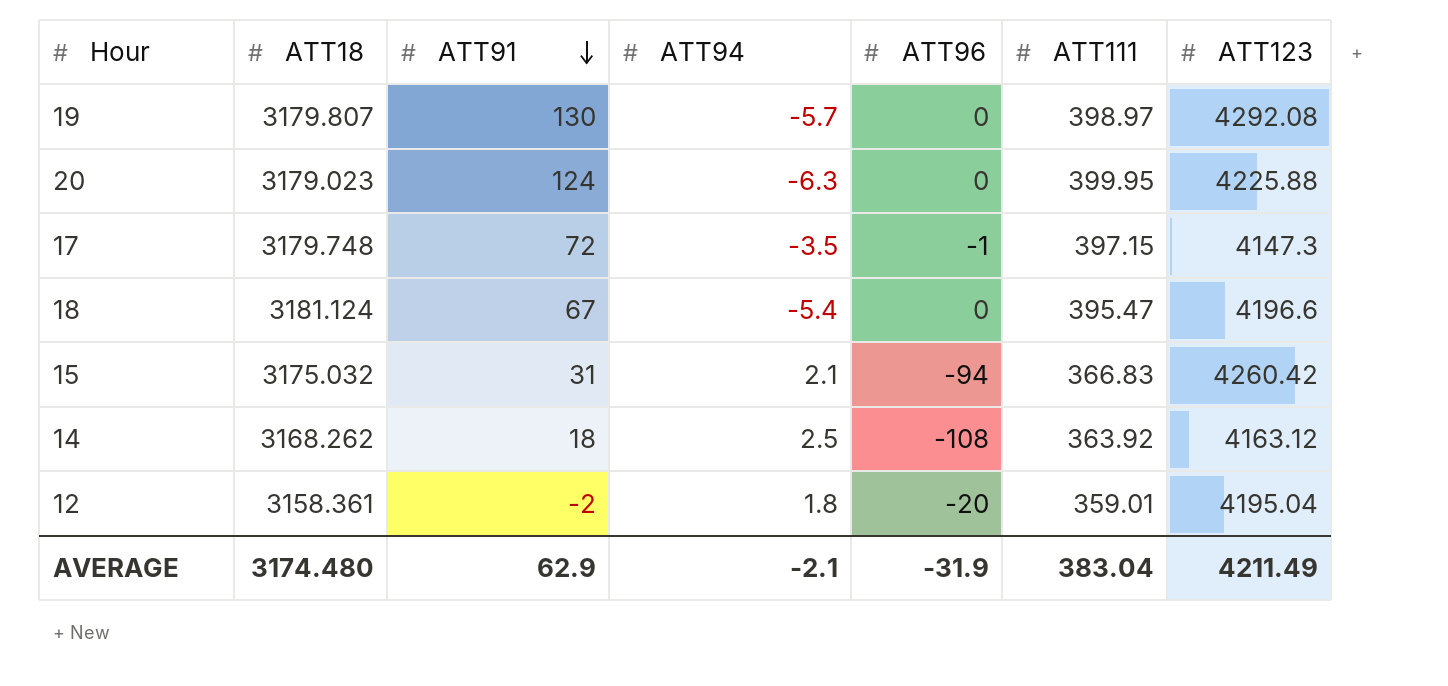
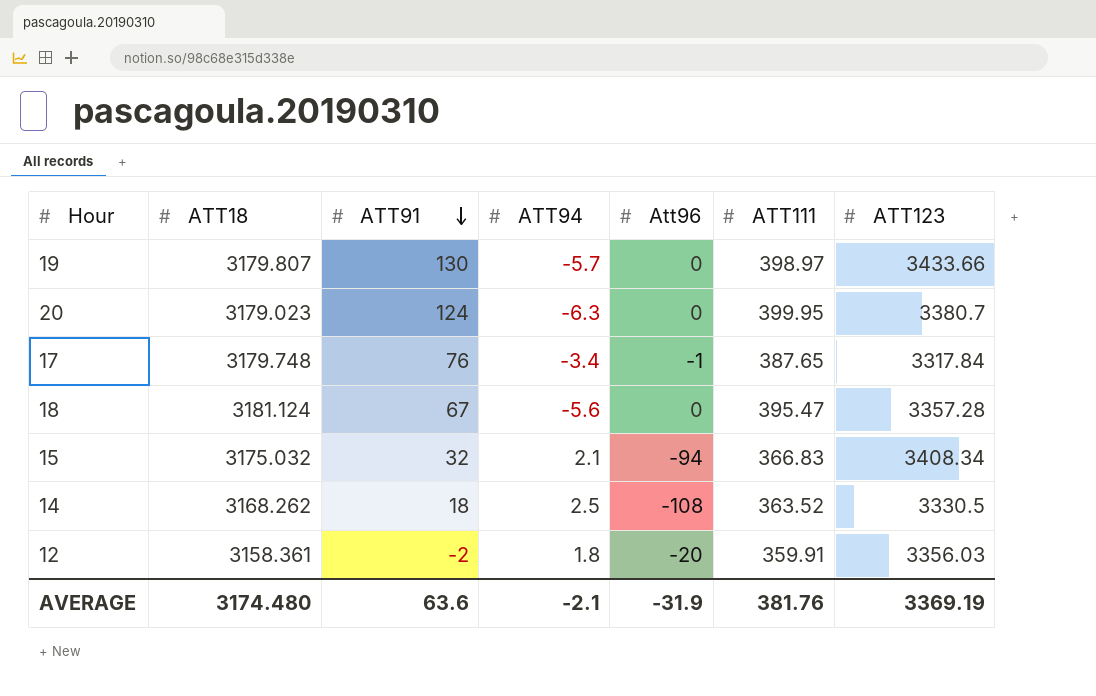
column name: ATT96 -> Att96
19 | ATT123: 4292.08 -> 3433.66
20 | ATT123: 4225.88 -> 3380.7
17 | ATT91: 72 -> 76
17 | ATT94: -3.5 -> -3.4
17 | ATT111: 397.15 -> 387.65
17 | ATT123: 4147.3 -> 3317.84
18 | ATT94: -5.4 -> -5.6
18 | ATT123: 4196.6 -> 3357.28
15 | ATT91: 31 -> 32
15 | ATT123: 4260.42 -> 3408.34
14 | ATT111: 363.92 -> 363.52
14 | ATT123: 4163.12 -> 3330.5
12 | ATT111: 359.01 -> 359.91
12 | ATT123: 4195.04 -> 3356.03
AVERAGE | ATT91: 62.9 -> 63.6
AVERAGE | ATT111: 383.04 -> 381.76
AVERAGE | ATT123: 4211.49 -> 3369.19

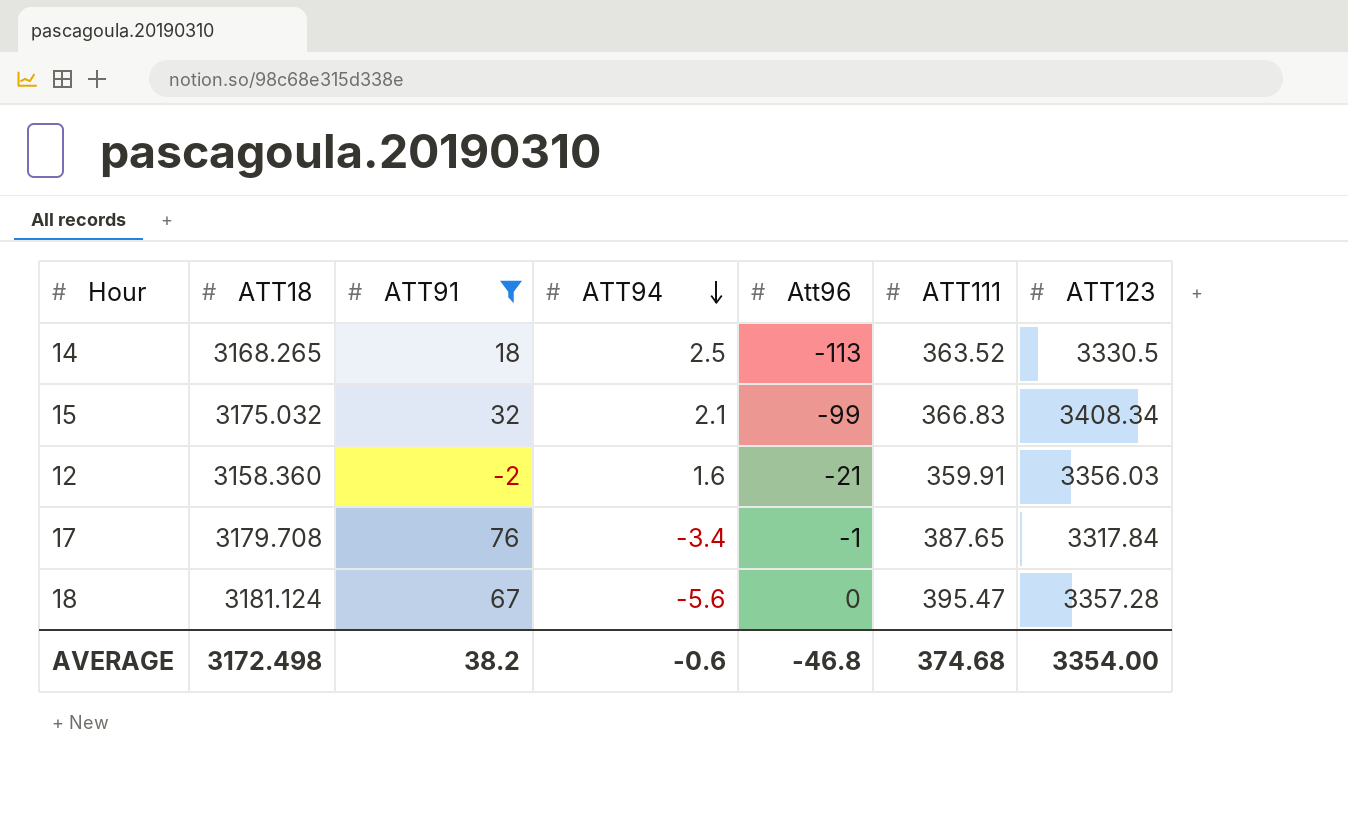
filter: none -> ATT91 <= 76
row order: ATT91 descending -> ATT94 descending
14 | ATT18: 3168.262 -> 3168.265
14 | Att96: -108 -> -113
15 | Att96: -94 -> -99
12 | ATT18: 3158.361 -> 3158.360
12 | ATT94: 1.8 -> 1.6
12 | Att96: -20 -> -21
17 | ATT18: 3179.748 -> 3179.708
AVERAGE | ATT18: 3174.480 -> 3172.498
AVERAGE | ATT91: 63.6 -> 38.2
AVERAGE | ATT94: -2.1 -> -0.6
AVERAGE | Att96: -31.9 -> -46.8
AVERAGE | ATT111: 381.76 -> 374.68
AVERAGE | ATT123: 3369.19 -> 3354.00

